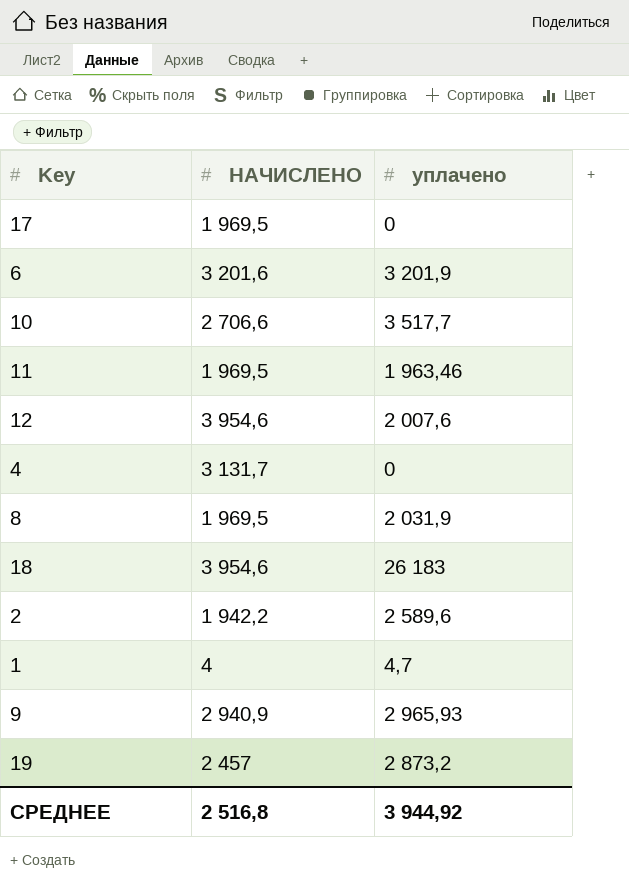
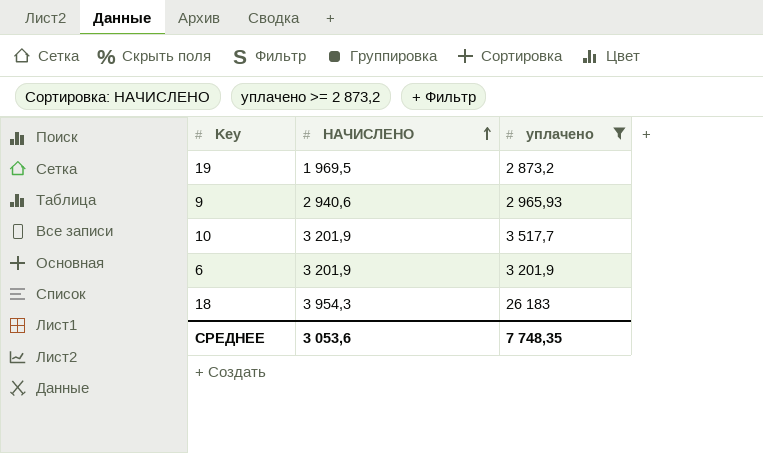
filter: none -> уплачено >= 2 873,2
row order: none -> НАЧИСЛЕНО ascending
19 | НАЧИСЛЕНО: 2 457 -> 1 969,5
9 | НАЧИСЛЕНО: 2 940,9 -> 2 940,6
10 | НАЧИСЛЕНО: 2 706,6 -> 3 201,9
6 | НАЧИСЛЕНО: 3 201,6 -> 3 201,9
18 | НАЧИСЛЕНО: 3 954,6 -> 3 954,3
СРЕДНЕЕ | НАЧИСЛЕНО: 2 516,8 -> 3 053,6
СРЕДНЕЕ | уплачено: 3 944,92 -> 7 748,35

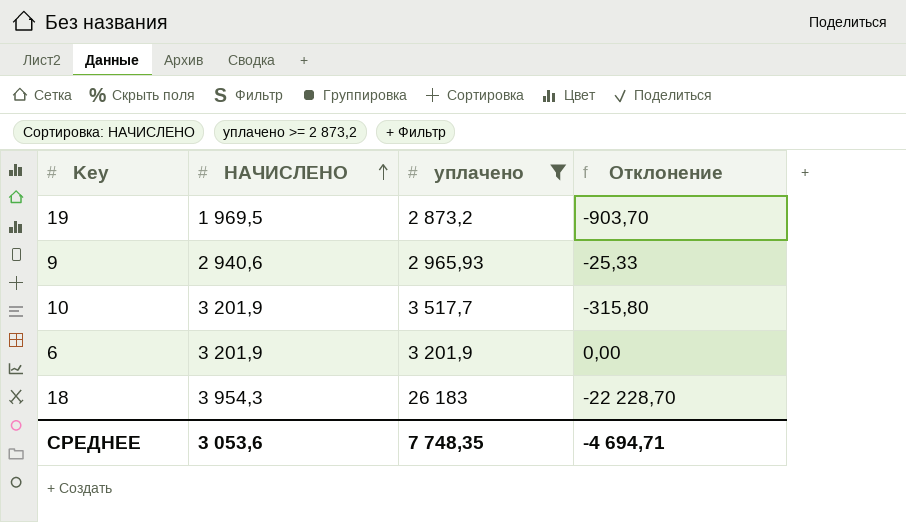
column Отклонение | formula: none -> [НАЧИСЛЕНО] - [уплачено]

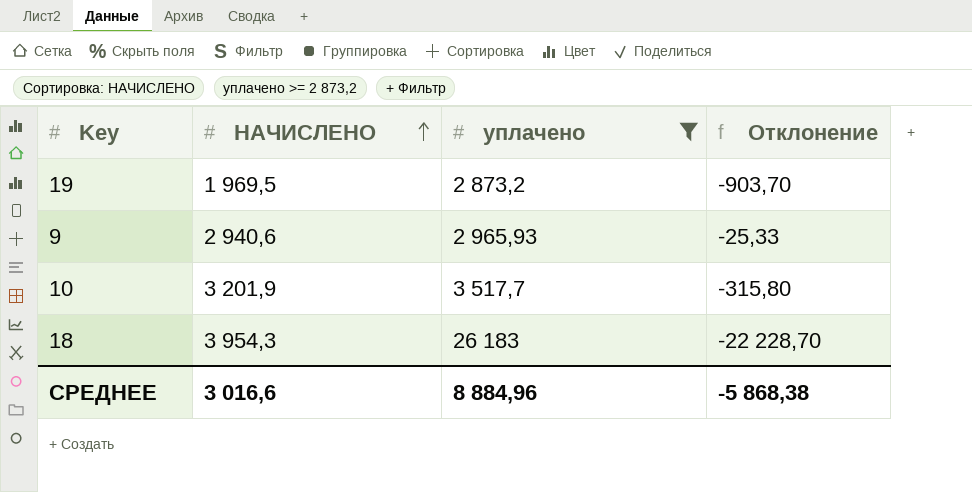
row 6: 3 201,9 | 3 201,9 | 0,00 -> none
СРЕДНЕЕ | НАЧИСЛЕНО: 3 053,6 -> 3 016,6
СРЕДНЕЕ | уплачено: 7 748,35 -> 8 884,96
СРЕДНЕЕ | Отклонение: -4 694,71 -> -5 868,38

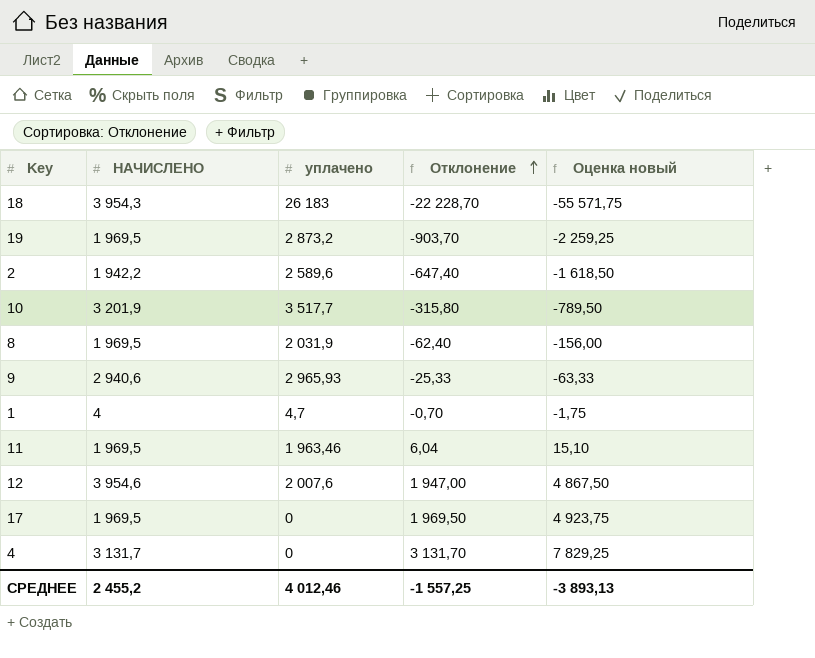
filter: уплачено >= 2 873,2 -> none
row order: НАЧИСЛЕНО ascending -> Отклонение ascending
column Оценка новый | formula: none -> [Отклонение] * 2,5
СРЕДНЕЕ | НАЧИСЛЕНО: 3 016,6 -> 2 455,2
СРЕДНЕЕ | уплачено: 8 884,96 -> 4 012,46
СРЕДНЕЕ | Отклонение: -5 868,38 -> -1 557,25

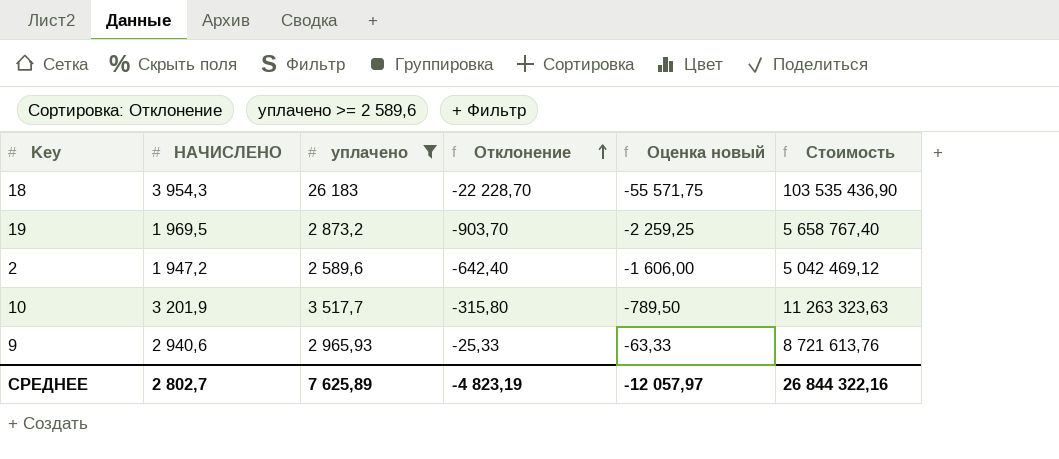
filter: none -> уплачено >= 2 589,6
column Стоимость | formula: none -> [НАЧИСЛЕНО] * [уплачено]
2 | НАЧИСЛЕНО: 1 942,2 -> 1 947,2
2 | Отклонение: -647,40 -> -642,40
2 | Оценка новый: -1 618,50 -> -1 606,00
СРЕДНЕЕ | НАЧИСЛЕНО: 2 455,2 -> 2 802,7
СРЕДНЕЕ | уплачено: 4 012,46 -> 7 625,89
СРЕДНЕЕ | Отклонение: -1 557,25 -> -4 823,19
СРЕДНЕЕ | Оценка новый: -3 893,13 -> -12 057,97

